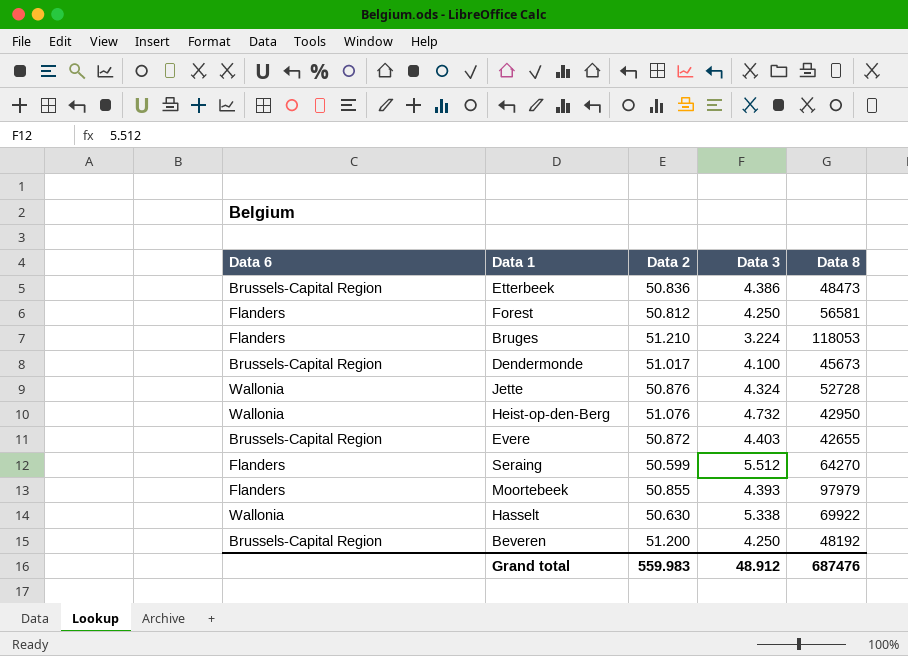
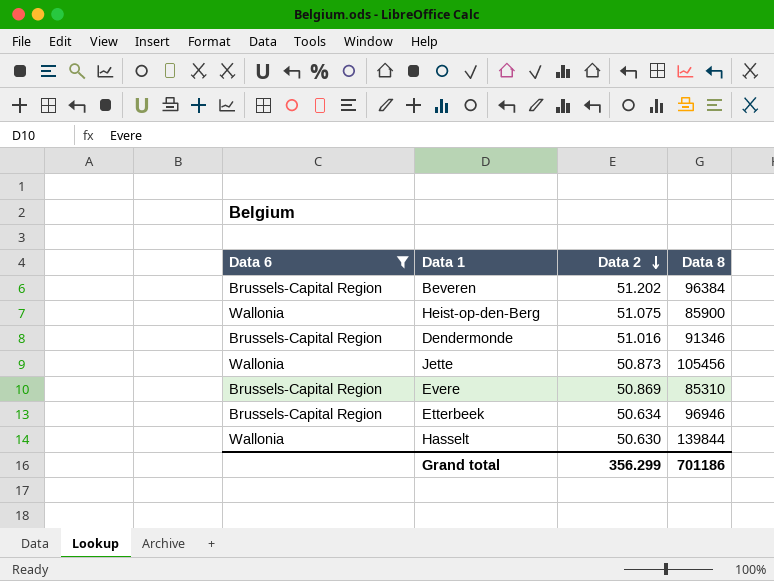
filter: none -> Data 6 != Flanders
row order: none -> Data 2 descending
column Data 3 | position: 4 -> none
Beveren | Data 2: 51.200 -> 51.202
Beveren | Data 8: 48192 -> 96384
Heist-op-den-Berg | Data 2: 51.076 -> 51.075
Heist-op-den-Berg | Data 8: 42950 -> 85900
Dendermonde | Data 2: 51.017 -> 51.016
Dendermonde | Data 8: 45673 -> 91346
Jette | Data 2: 50.876 -> 50.873
Jette | Data 8: 52728 -> 105456
Evere | Data 2: 50.872 -> 50.869
Evere | Data 8: 42655 -> 85310
Etterbeek | Data 2: 50.836 -> 50.634
Etterbeek | Data 8: 48473 -> 96946
Hasselt | Data 8: 69922 -> 139844
Grand total | Data 2: 559.983 -> 356.299
Grand total | Data 8: 687476 -> 701186

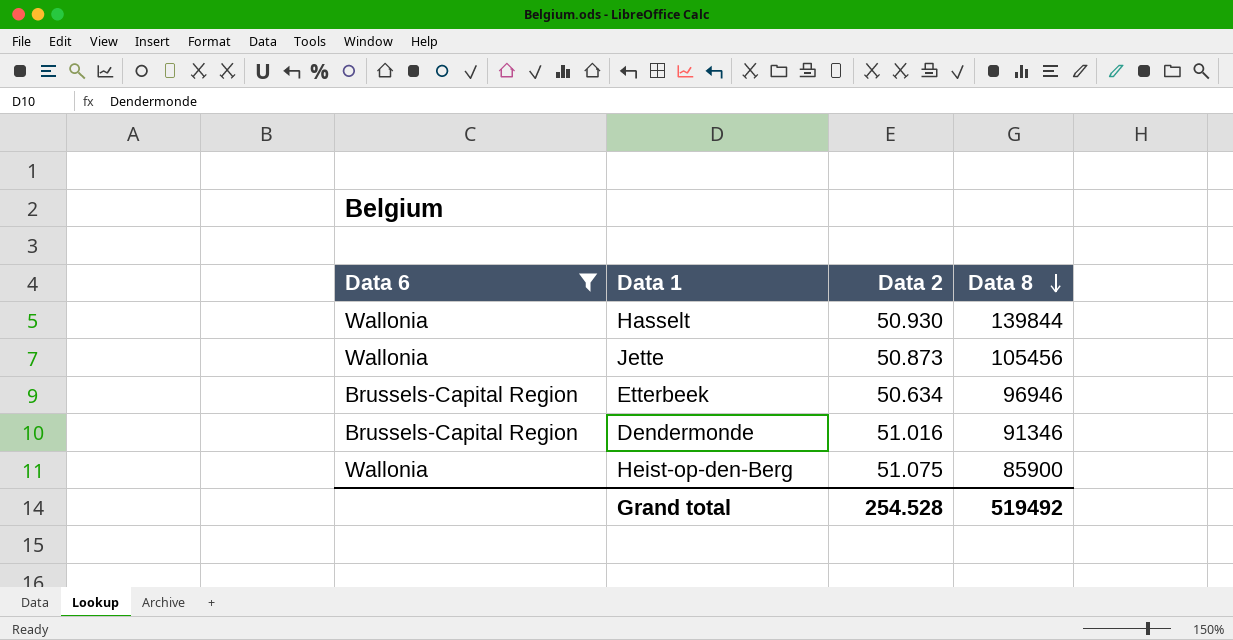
row order: Data 2 descending -> Data 8 descending
row Beveren: Brussels-Capital Region | 51.202 | 96384 -> none
row Evere: Brussels-Capital Region | 50.869 | 85310 -> none
Hasselt | Data 2: 50.630 -> 50.930
Grand total | Data 2: 356.299 -> 254.528
Grand total | Data 8: 701186 -> 519492

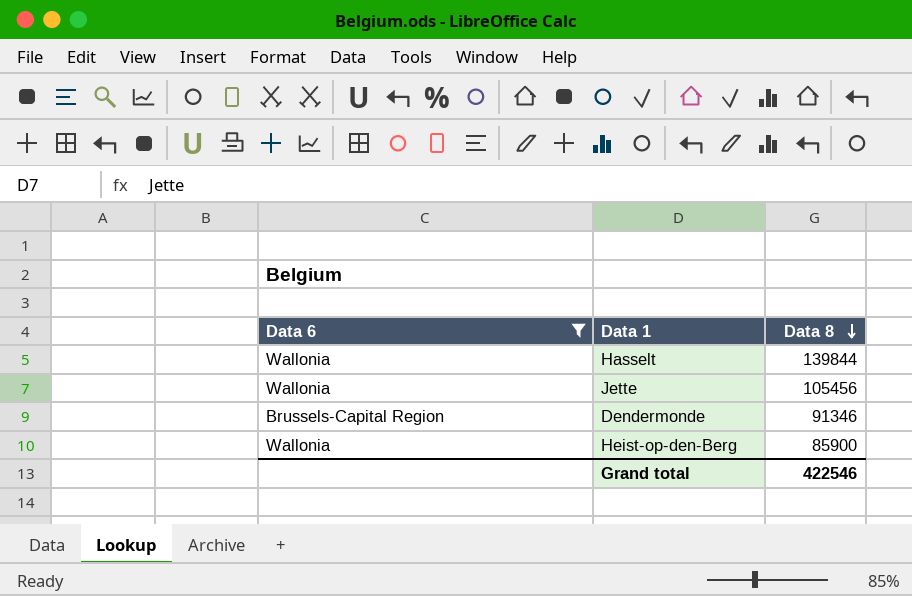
column Data 2 | position: 3 -> none
row Etterbeek: Brussels-Capital Region | 50.634 | 96946 -> none
Grand total | Data 8: 519492 -> 422546

